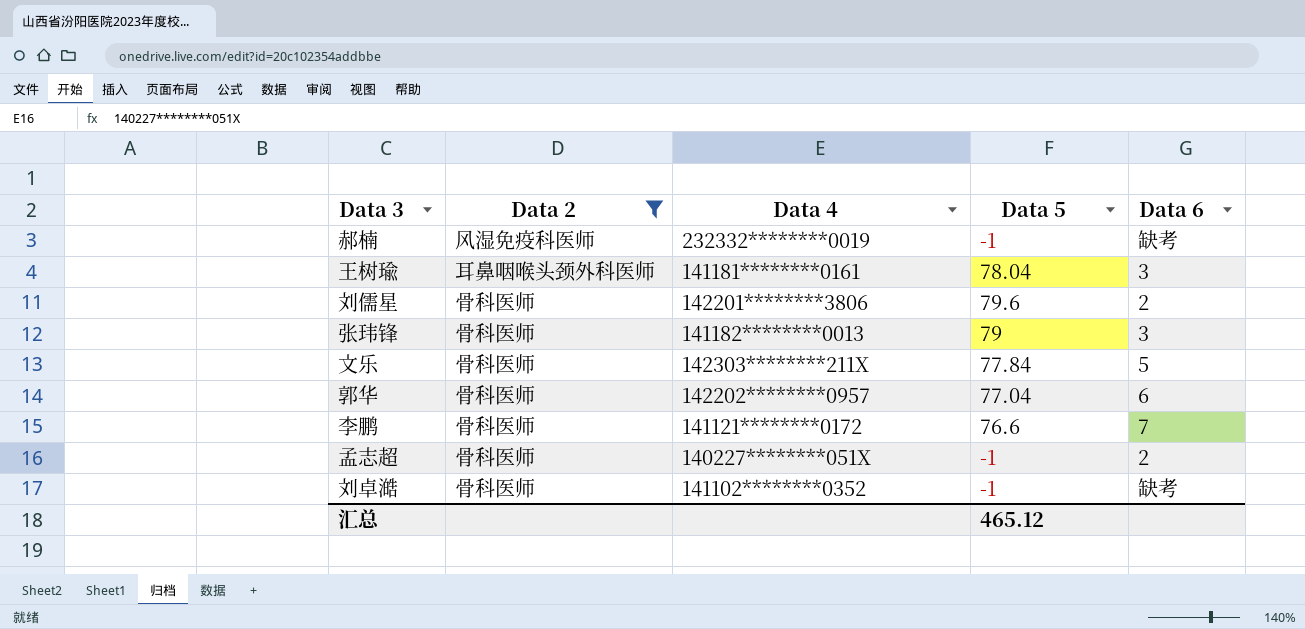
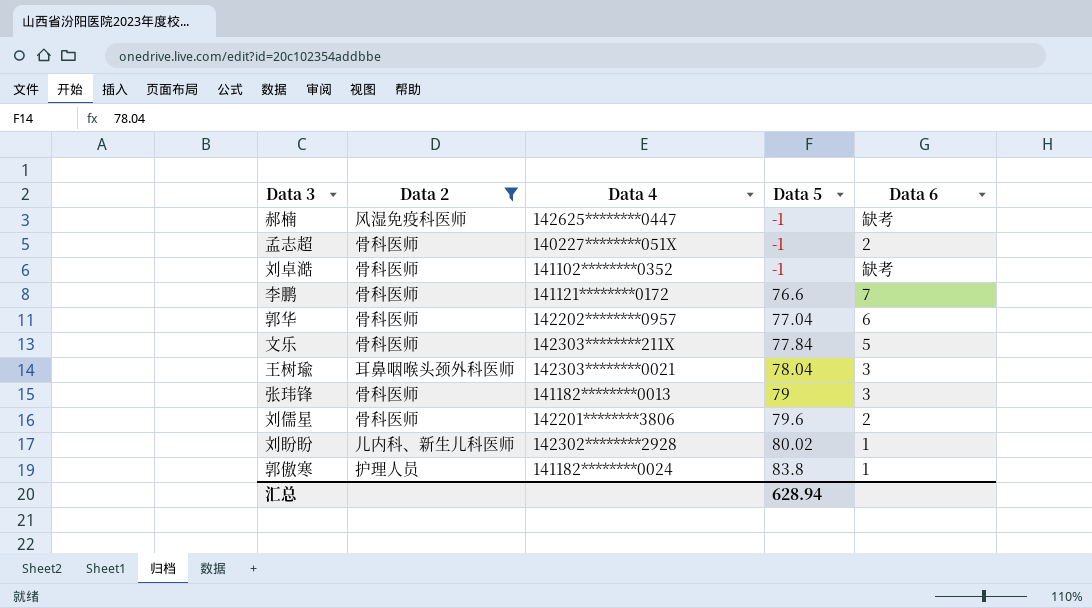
row order: none -> Data 5 ascending
郝楠 | Data 4: 232332********0019 -> 142625********0447
王树瑜 | Data 4: 141181********0161 -> 142303********0021
row 刘盼盼: none -> 儿内科、新生儿科医师 | 142302********2928 | 80.02 | 1
row 郭傲寒: none -> 护理人员 | 141182********0024 | 83.8 | 1
汇总 | Data 5: 465.12 -> 628.94

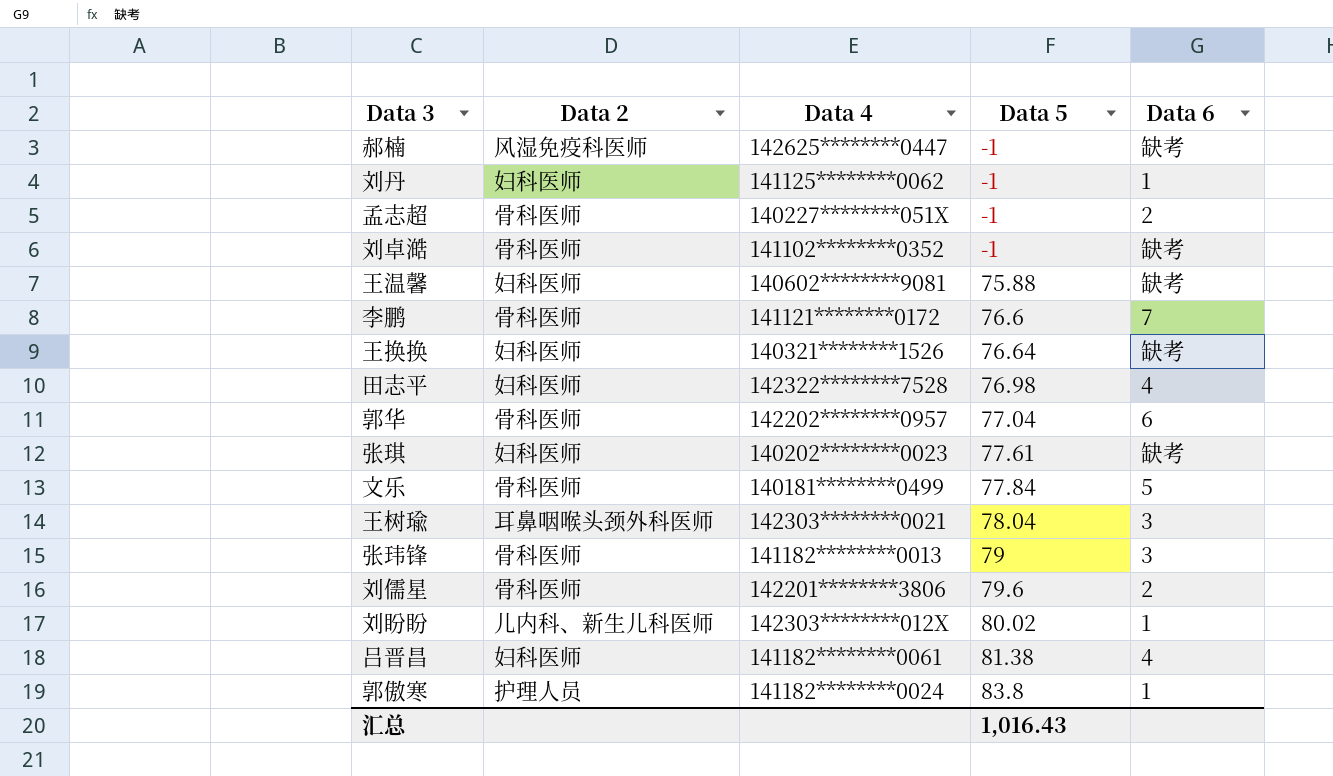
filter: Data 2 != 妇科医师 -> none
文乐 | Data 4: 142303********211X -> 140181********0499
刘盼盼 | Data 4: 142302********2928 -> 142303********012X
汇总 | Data 5: 628.94 -> 1,016.43

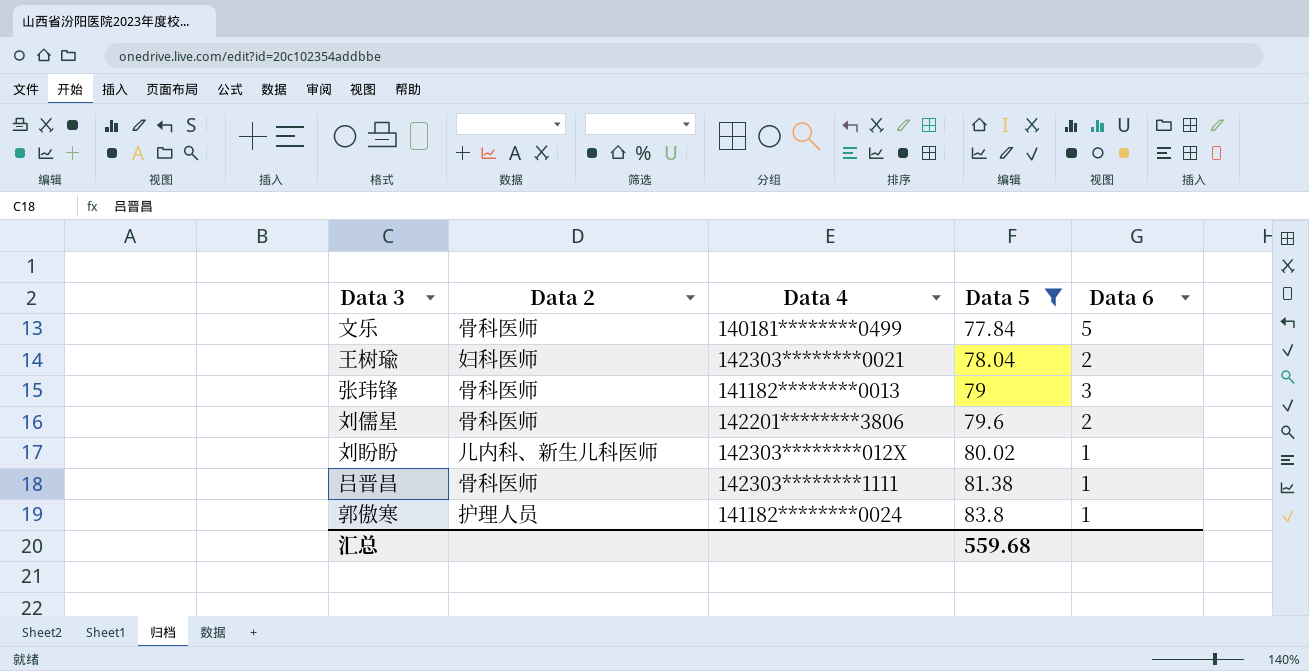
filter: none -> Data 5 >= 77.84
王树瑜 | Data 2: 耳鼻咽喉头颈外科医师 -> 妇科医师
王树瑜 | Data 6: 3 -> 2
吕晋昌 | Data 2: 妇科医师 -> 骨科医师
吕晋昌 | Data 4: 141182********0061 -> 142303********1111
吕晋昌 | Data 6: 4 -> 1
汇总 | Data 5: 1,016.43 -> 559.68

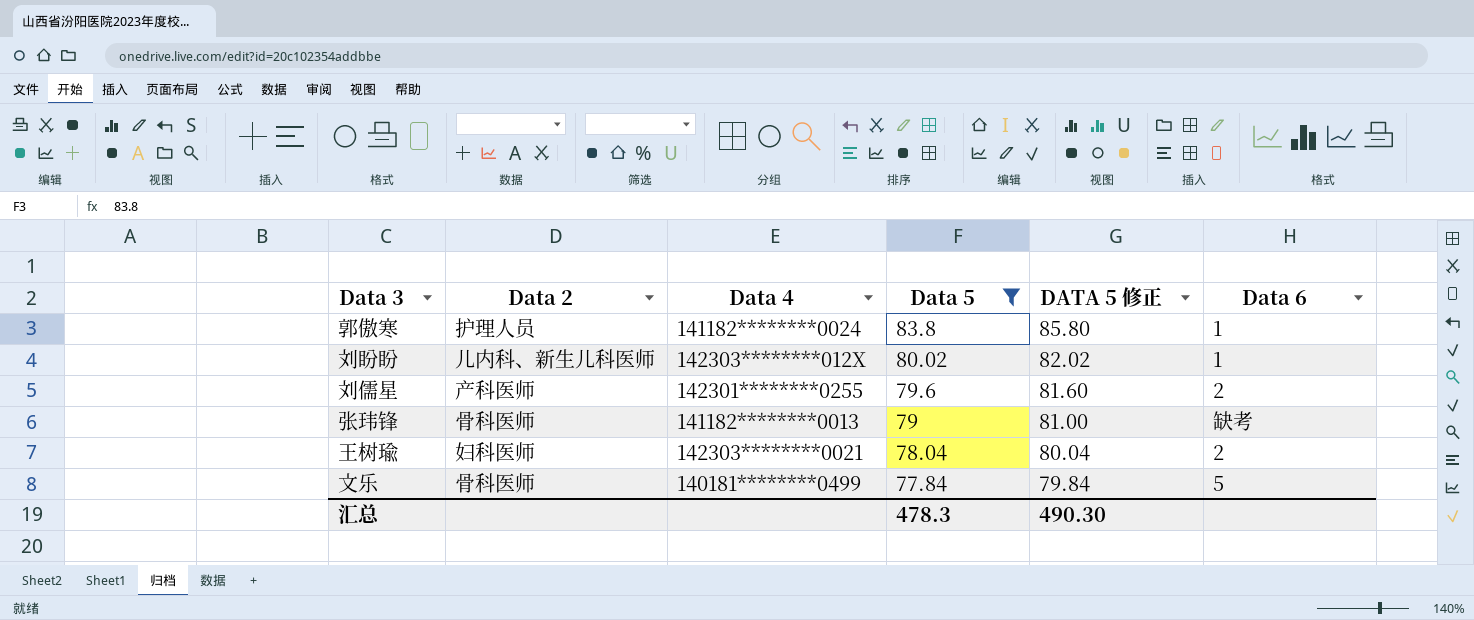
row order: Data 5 ascending -> Data 5 descending
column DATA 5 修正 | formula: none -> [Data 5] + 2
row 吕晋昌: 骨科医师 | 142303********1111 | 81.38 | 1 -> none
刘儒星 | Data 2: 骨科医师 -> 产科医师
刘儒星 | Data 4: 142201********3806 -> 142301********0255
张玮锋 | Data 6: 3 -> 缺考
汇总 | Data 5: 559.68 -> 478.3

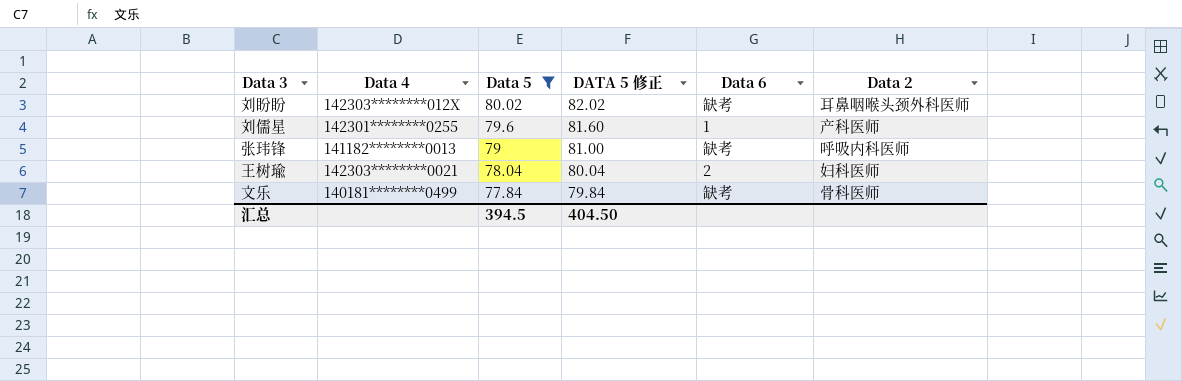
column Data 2 | position: 2 -> 6
row 郭傲寒: 护理人员 | 141182********0024 | 83.8 | 85.80 | 1 -> none
刘盼盼 | Data 6: 1 -> 缺考
刘盼盼 | Data 2: 儿内科、新生儿科医师 -> 耳鼻咽喉头颈外科医师
刘儒星 | Data 6: 2 -> 1
张玮锋 | Data 2: 骨科医师 -> 呼吸内科医师
文乐 | Data 6: 5 -> 缺考
汇总 | Data 5: 478.3 -> 394.5
汇总 | DATA 5 修正: 490.30 -> 404.50

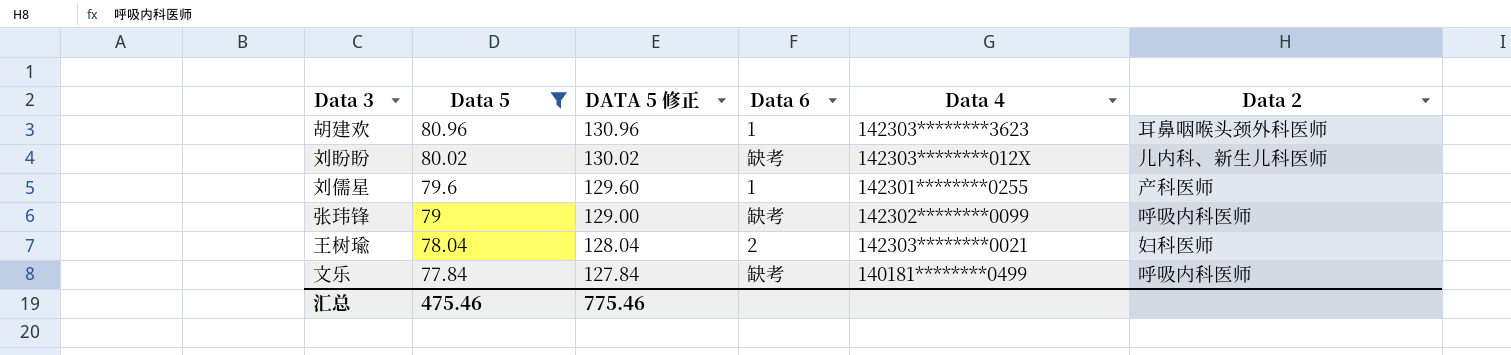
column DATA 5 修正 | formula: [Data 5] + 2 -> [Data 5] + 50
column Data 4 | position: 2 -> 5
row 胡建欢: none -> 80.96 | 130.96 | 1 | 142303********3623 | 耳鼻咽喉头颈外科医师
刘盼盼 | Data 2: 耳鼻咽喉头颈外科医师 -> 儿内科、新生儿科医师
张玮锋 | Data 4: 141182********0013 -> 142302********0099
文乐 | Data 2: 骨科医师 -> 呼吸内科医师
汇总 | Data 5: 394.5 -> 475.46
汇总 | DATA 5 修正: 404.50 -> 775.46

